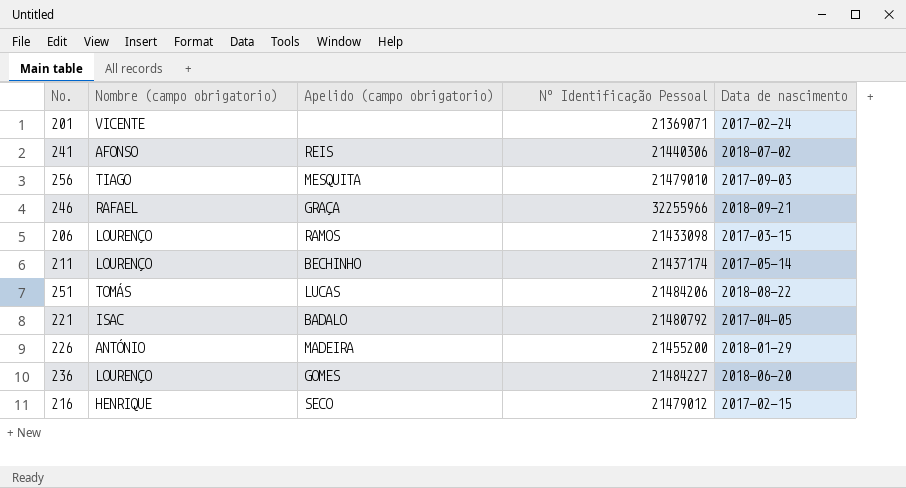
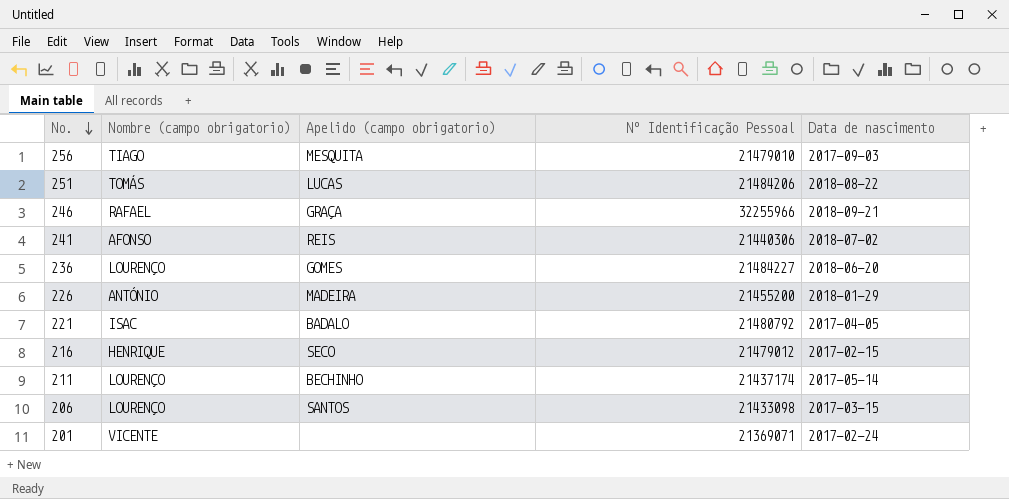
row order: none -> No. descending
206 | Apelido (campo obrigatorio): RAMOS -> SANTOS

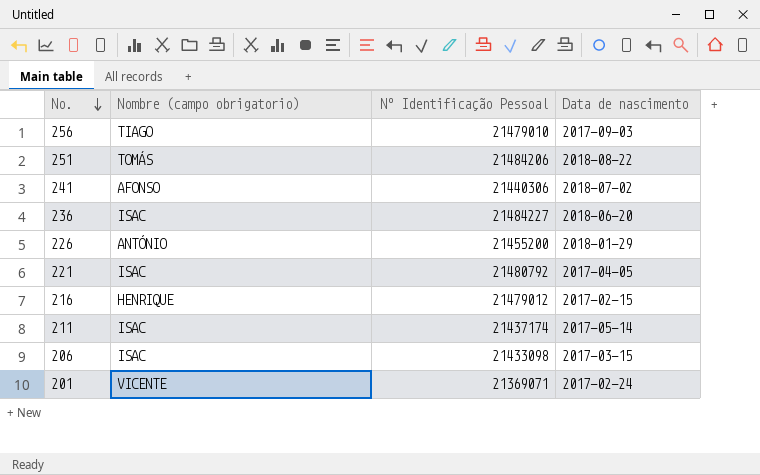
column Apelido (campo obrigatorio) | position: 3 -> none
row 246: RAFAEL | GRAÇA | 32255966 | 2018-09-21 -> none
236 | Nombre (campo obrigatorio): LOURENÇO -> ISAC
211 | Nombre (campo obrigatorio): LOURENÇO -> ISAC
206 | Nombre (campo obrigatorio): LOURENÇO -> ISAC

